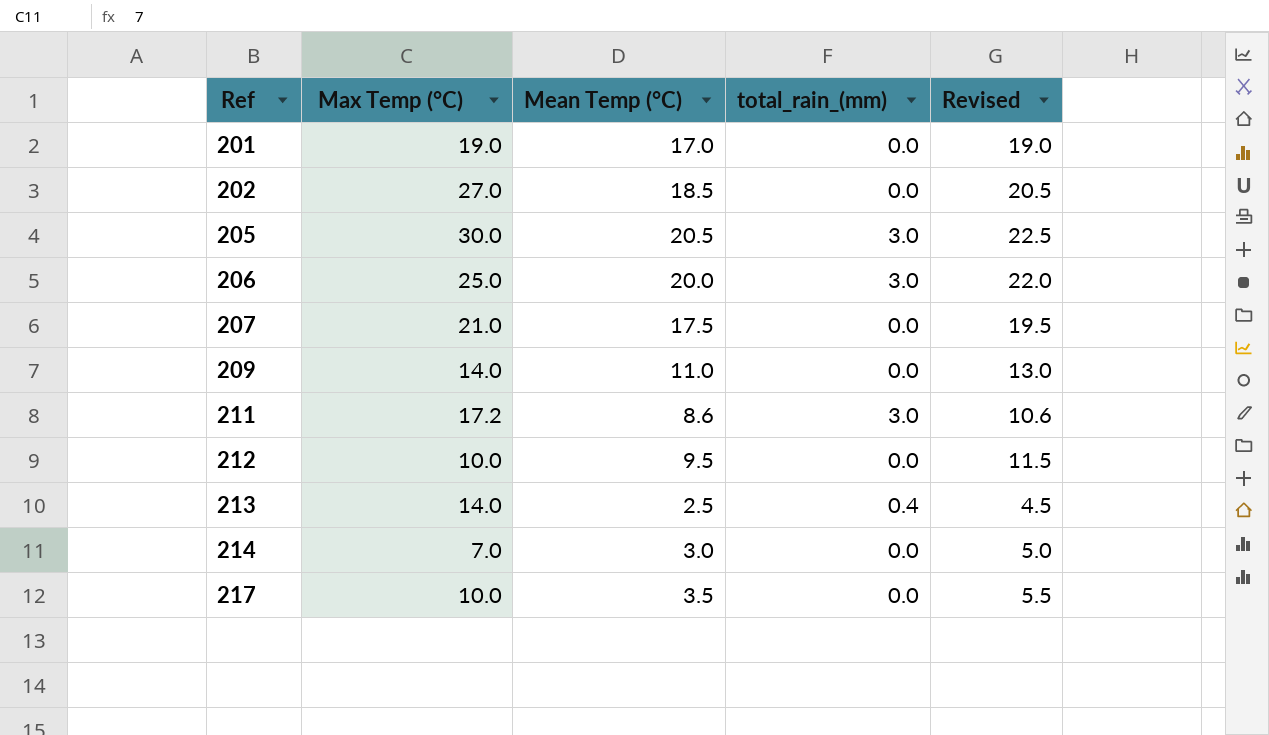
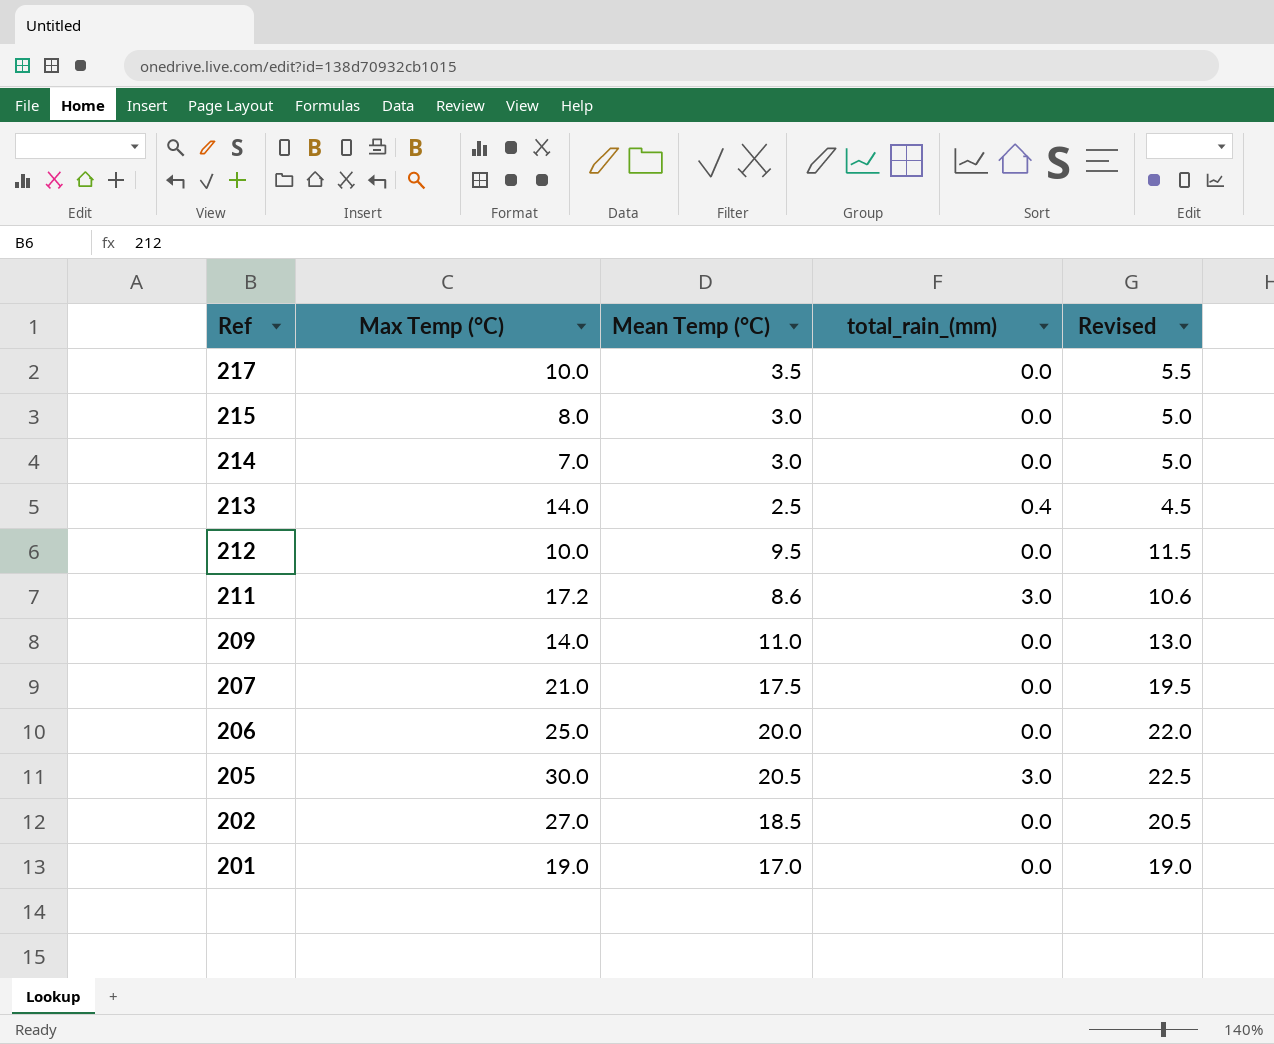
row order: Ref ascending -> Ref descending
row 215: none -> 8.0 | 3.0 | 0.0 | 5.0
206 | total_rain_(mm): 3.0 -> 0.0

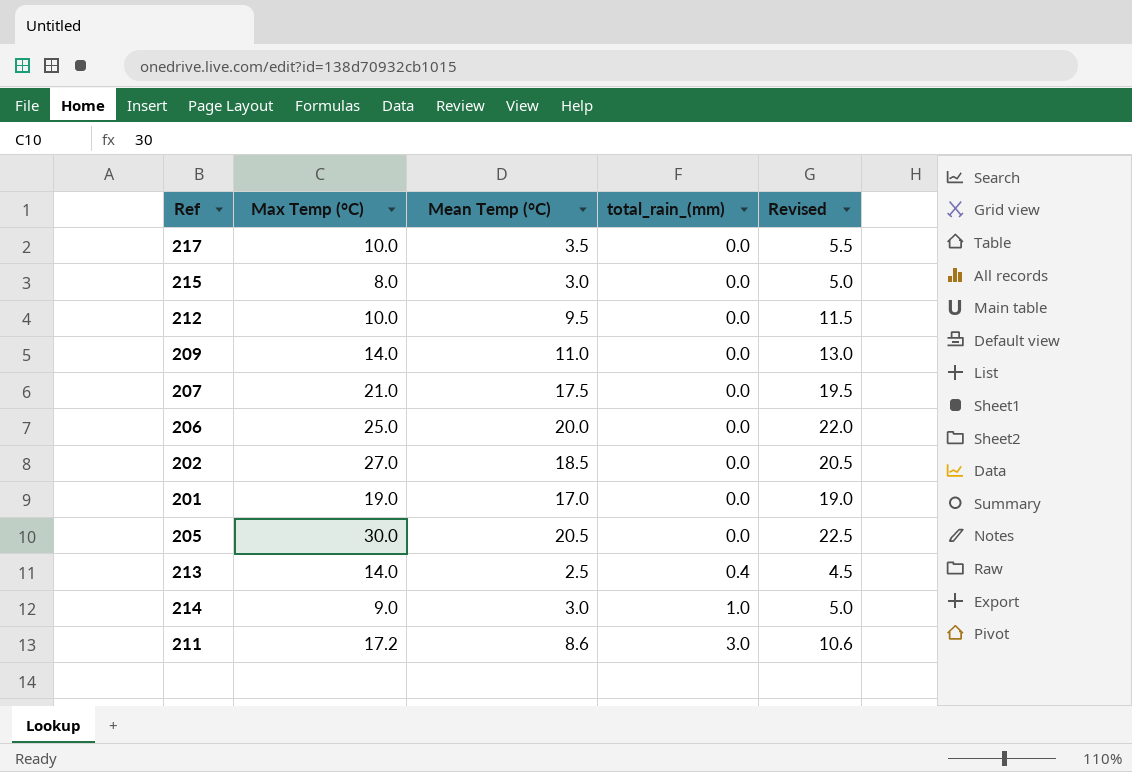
row order: Ref descending -> total_rain_(mm) ascending
205 | total_rain_(mm): 3.0 -> 0.0
214 | Max Temp (°C): 7.0 -> 9.0
214 | total_rain_(mm): 0.0 -> 1.0

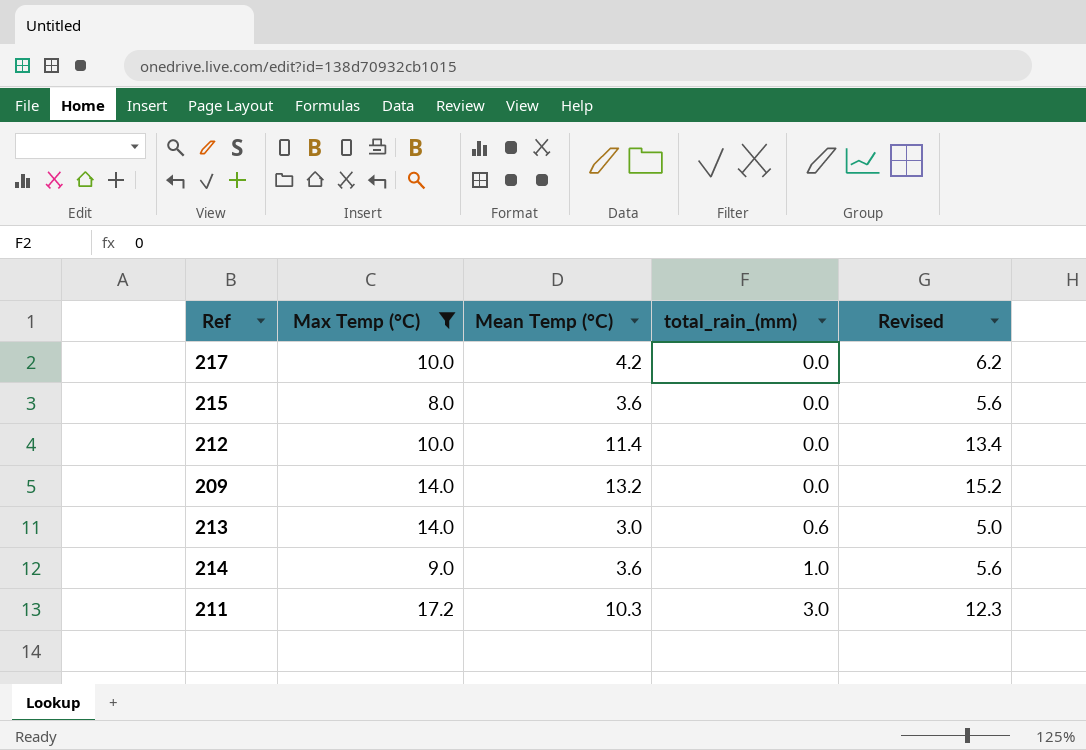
filter: none -> Max Temp (°C) <= 17.2
217 | Mean Temp (°C): 3.5 -> 4.2
217 | Revised: 5.5 -> 6.2
215 | Mean Temp (°C): 3.0 -> 3.6
215 | Revised: 5.0 -> 5.6
212 | Mean Temp (°C): 9.5 -> 11.4
212 | Revised: 11.5 -> 13.4
209 | Mean Temp (°C): 11.0 -> 13.2
209 | Revised: 13.0 -> 15.2
213 | Mean Temp (°C): 2.5 -> 3.0
213 | total_rain_(mm): 0.4 -> 0.6
213 | Revised: 4.5 -> 5.0
214 | Mean Temp (°C): 3.0 -> 3.6
214 | Revised: 5.0 -> 5.6
211 | Mean Temp (°C): 8.6 -> 10.3
211 | Revised: 10.6 -> 12.3

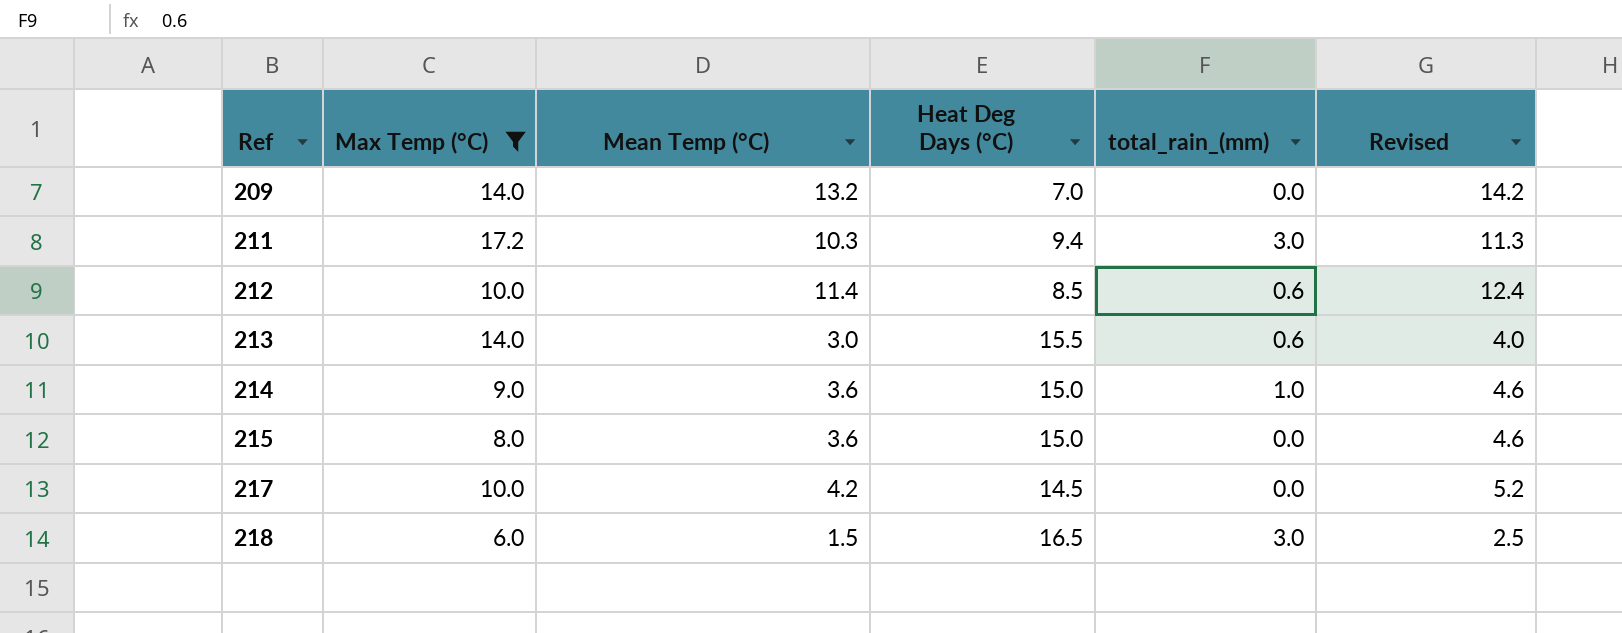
row order: total_rain_(mm) ascending -> Ref ascending
column Heat Deg Days (°C) | position: none -> 4
column Revised | formula: [Mean Temp (°C)] + 2 -> [Mean Temp (°C)] + 1
212 | total_rain_(mm): 0.0 -> 0.6
row 218: none -> 6.0 | 1.5 | 16.5 | 3.0 | 2.5

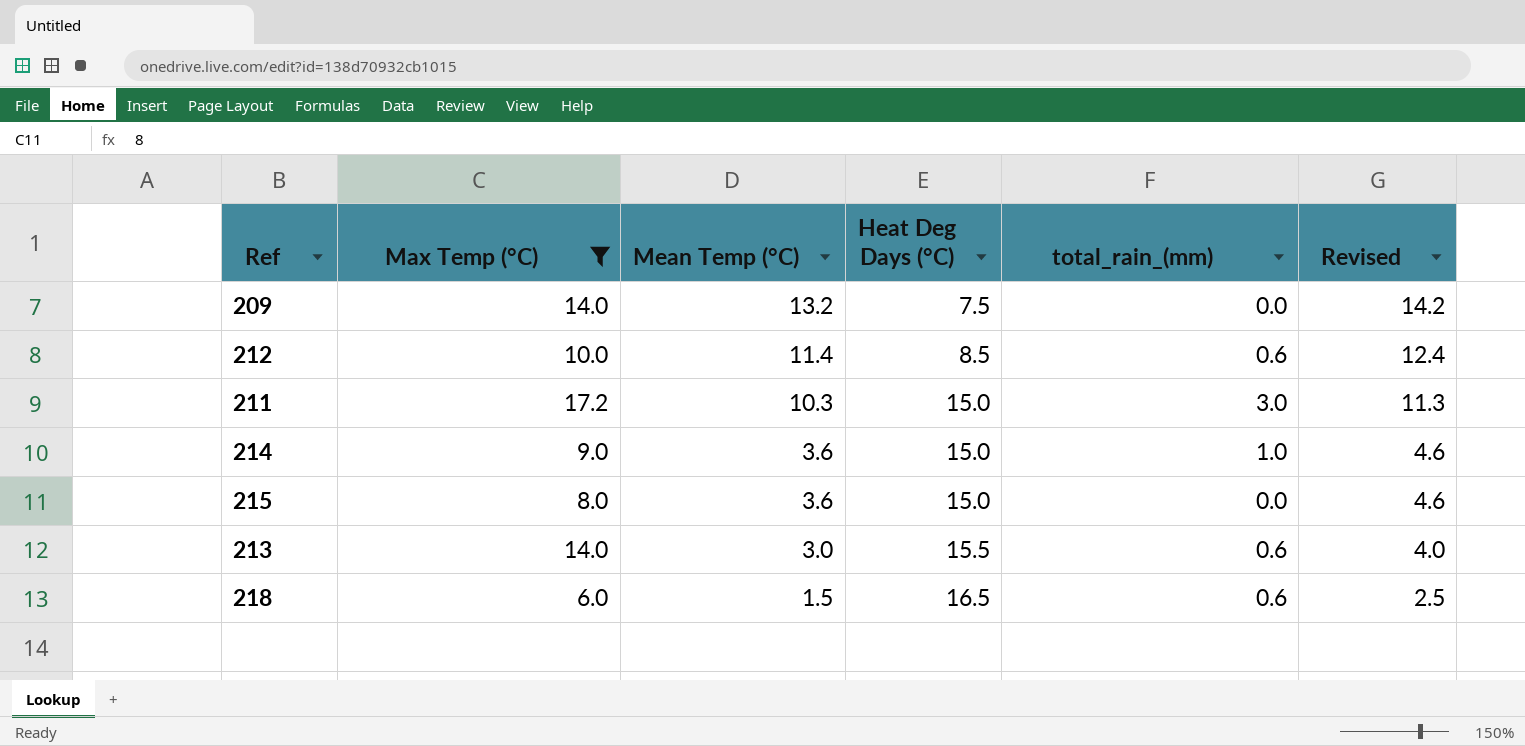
row order: Ref ascending -> Mean Temp (°C) descending
row 217: 10.0 | 4.2 | 14.5 | 0.0 | 5.2 -> none
209 | Heat Deg Days (°C): 7.0 -> 7.5
211 | Heat Deg Days (°C): 9.4 -> 15.0
218 | total_rain_(mm): 3.0 -> 0.6

